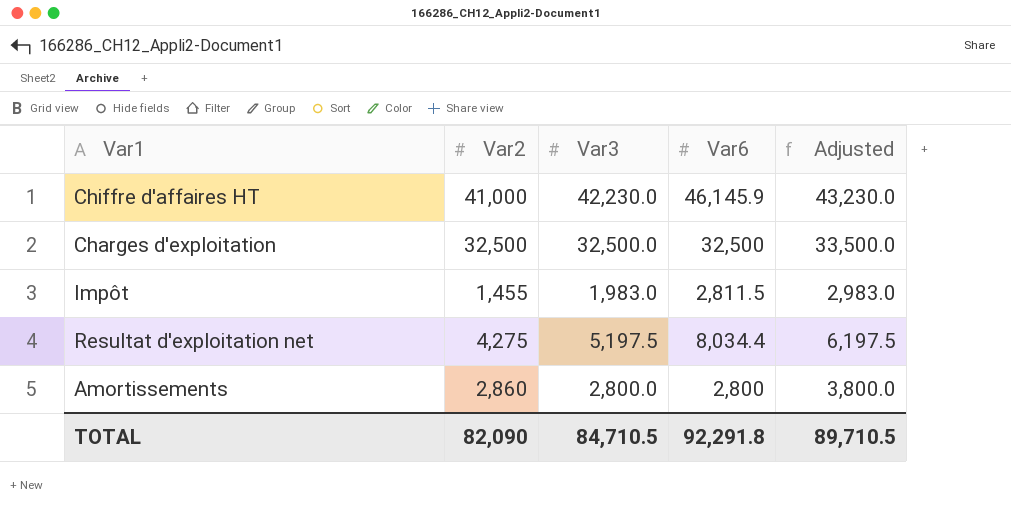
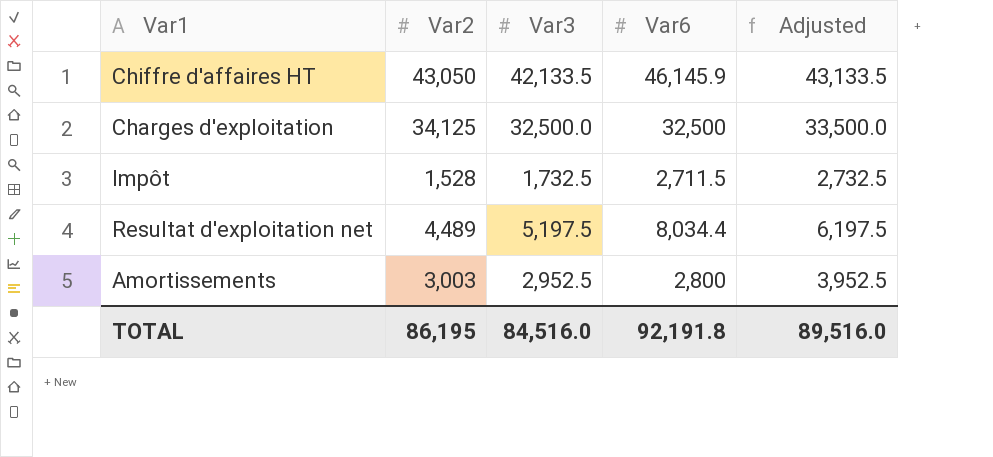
Chiffre d'affaires HT | Var2: 41,000 -> 43,050
Chiffre d'affaires HT | Var3: 42,230.0 -> 42,133.5
Chiffre d'affaires HT | Adjusted: 43,230.0 -> 43,133.5
Charges d'exploitation | Var2: 32,500 -> 34,125
Impôt | Var2: 1,455 -> 1,528
Impôt | Var3: 1,983.0 -> 1,732.5
Impôt | Var6: 2,811.5 -> 2,711.5
Impôt | Adjusted: 2,983.0 -> 2,732.5
Resultat d'exploitation net | Var2: 4,275 -> 4,489
Amortissements | Var2: 2,860 -> 3,003
Amortissements | Var3: 2,800.0 -> 2,952.5
Amortissements | Adjusted: 3,800.0 -> 3,952.5
TOTAL | Var2: 82,090 -> 86,195
TOTAL | Var3: 84,710.5 -> 84,516.0
TOTAL | Var6: 92,291.8 -> 92,191.8
TOTAL | Adjusted: 89,710.5 -> 89,516.0

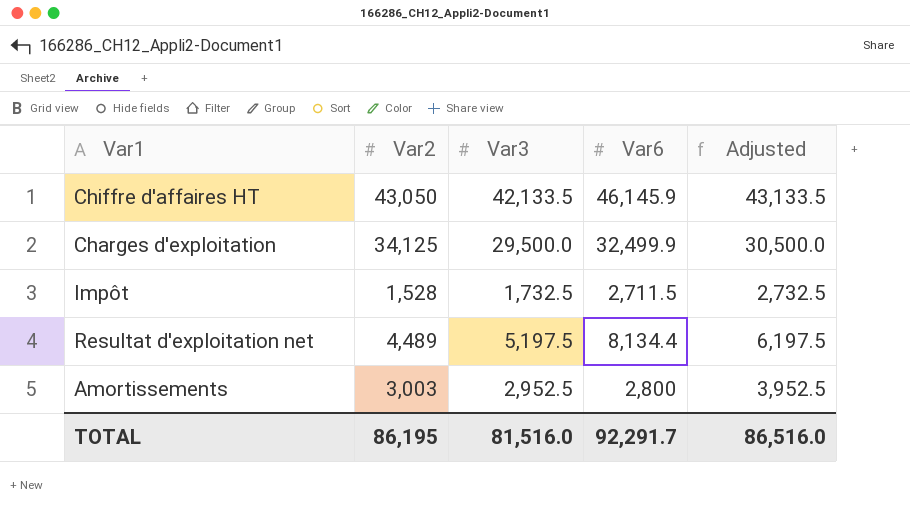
Charges d'exploitation | Var3: 32,500.0 -> 29,500.0
Charges d'exploitation | Var6: 32,500 -> 32,499.9
Charges d'exploitation | Adjusted: 33,500.0 -> 30,500.0
Resultat d'exploitation net | Var6: 8,034.4 -> 8,134.4
TOTAL | Var3: 84,516.0 -> 81,516.0
TOTAL | Var6: 92,191.8 -> 92,291.7
TOTAL | Adjusted: 89,516.0 -> 86,516.0

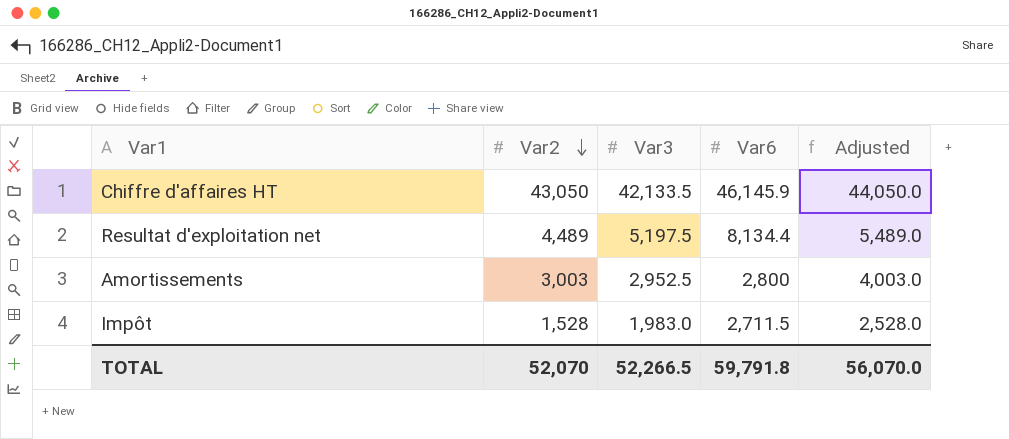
row order: none -> Var2 descending
column Adjusted | formula: [Var3] + 1000 -> [Var2] + 1000
row Charges d'exploitation: 34,125 | 29,500.0 | 32,499.9 | 30,500.0 -> none
Impôt | Var3: 1,732.5 -> 1,983.0
TOTAL | Var2: 86,195 -> 52,070
TOTAL | Var3: 81,516.0 -> 52,266.5
TOTAL | Var6: 92,291.7 -> 59,791.8
TOTAL | Adjusted: 86,516.0 -> 56,070.0

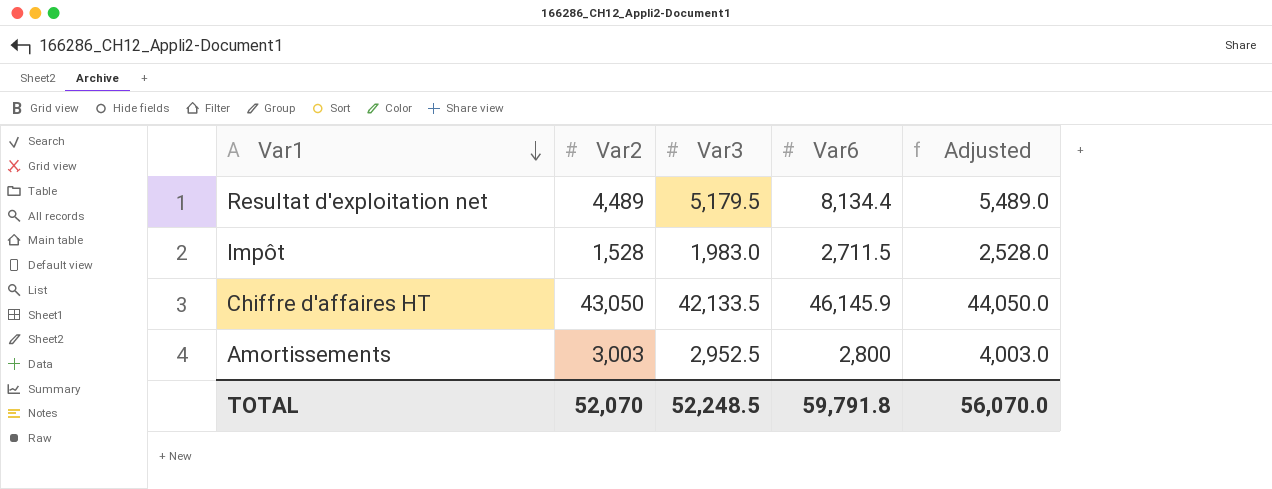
row order: Var2 descending -> Var1 descending
Resultat d'exploitation net | Var3: 5,197.5 -> 5,179.5
TOTAL | Var3: 52,266.5 -> 52,248.5

